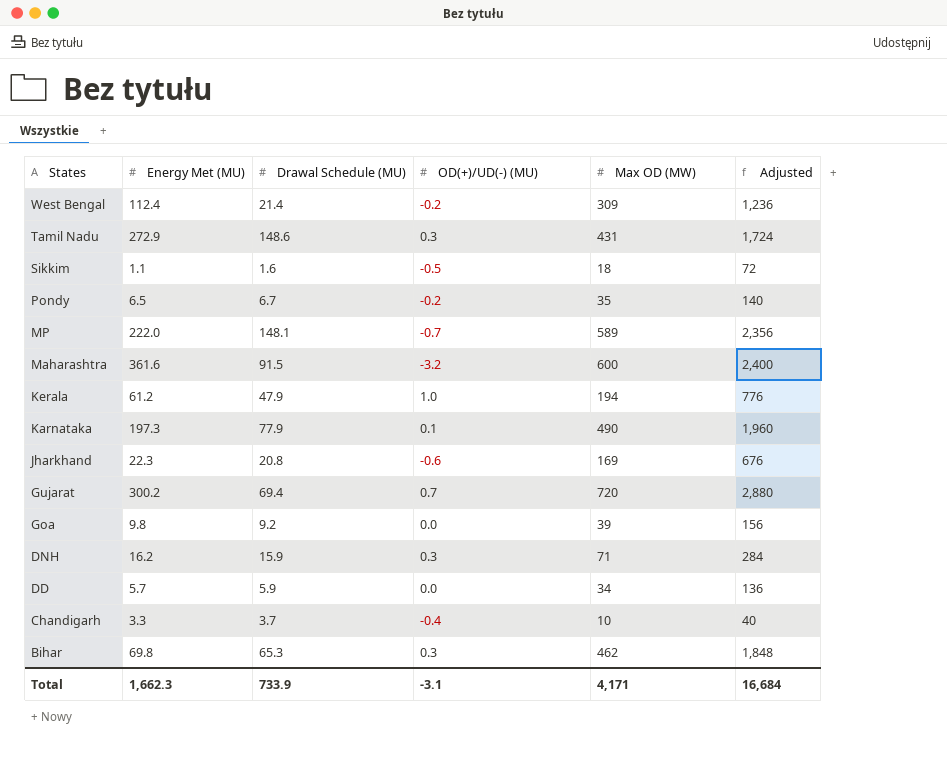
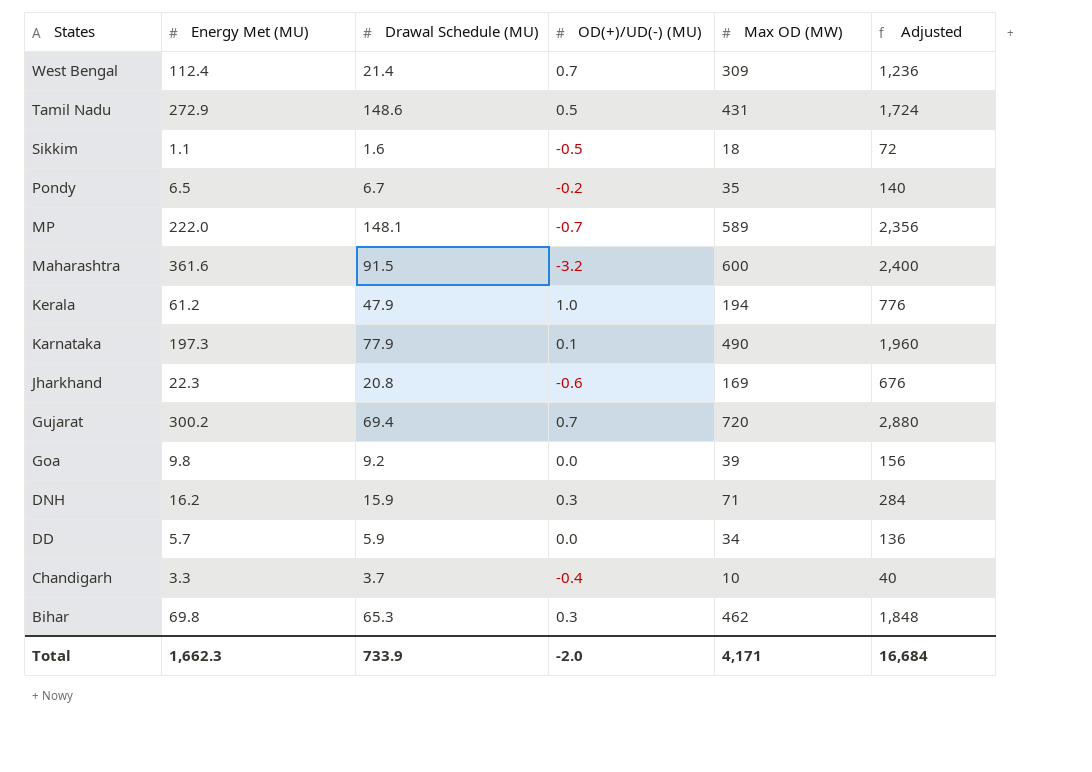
West Bengal | OD(+)/UD(-) (MU): -0.2 -> 0.7
Tamil Nadu | OD(+)/UD(-) (MU): 0.3 -> 0.5
Total | OD(+)/UD(-) (MU): -3.1 -> -2.0

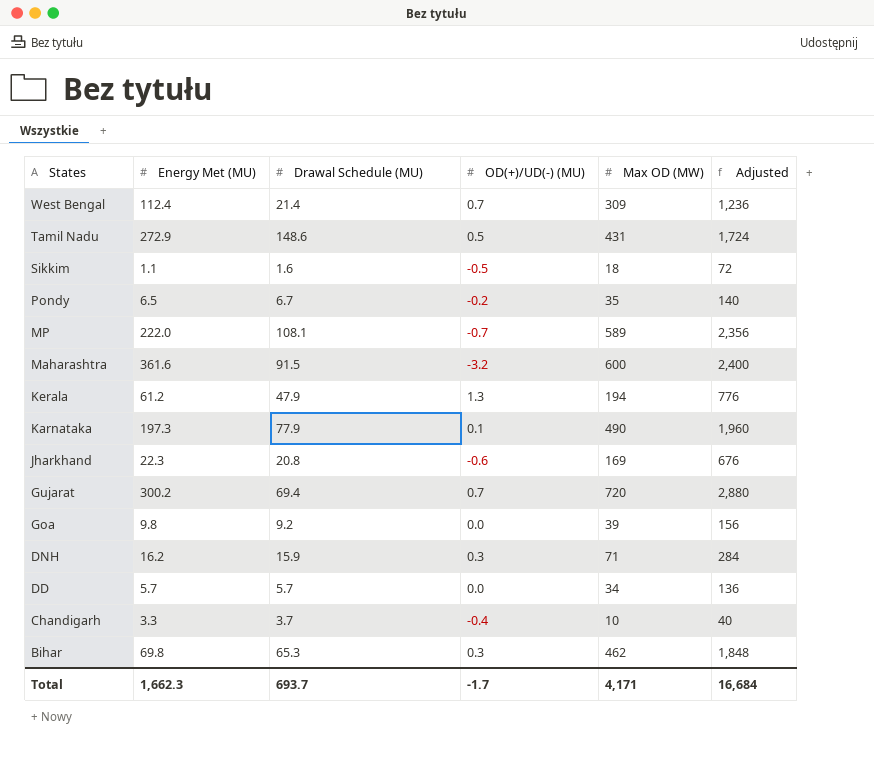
MP | Drawal Schedule (MU): 148.1 -> 108.1
Kerala | OD(+)/UD(-) (MU): 1.0 -> 1.3
DD | Drawal Schedule (MU): 5.9 -> 5.7
Total | Drawal Schedule (MU): 733.9 -> 693.7
Total | OD(+)/UD(-) (MU): -2.0 -> -1.7

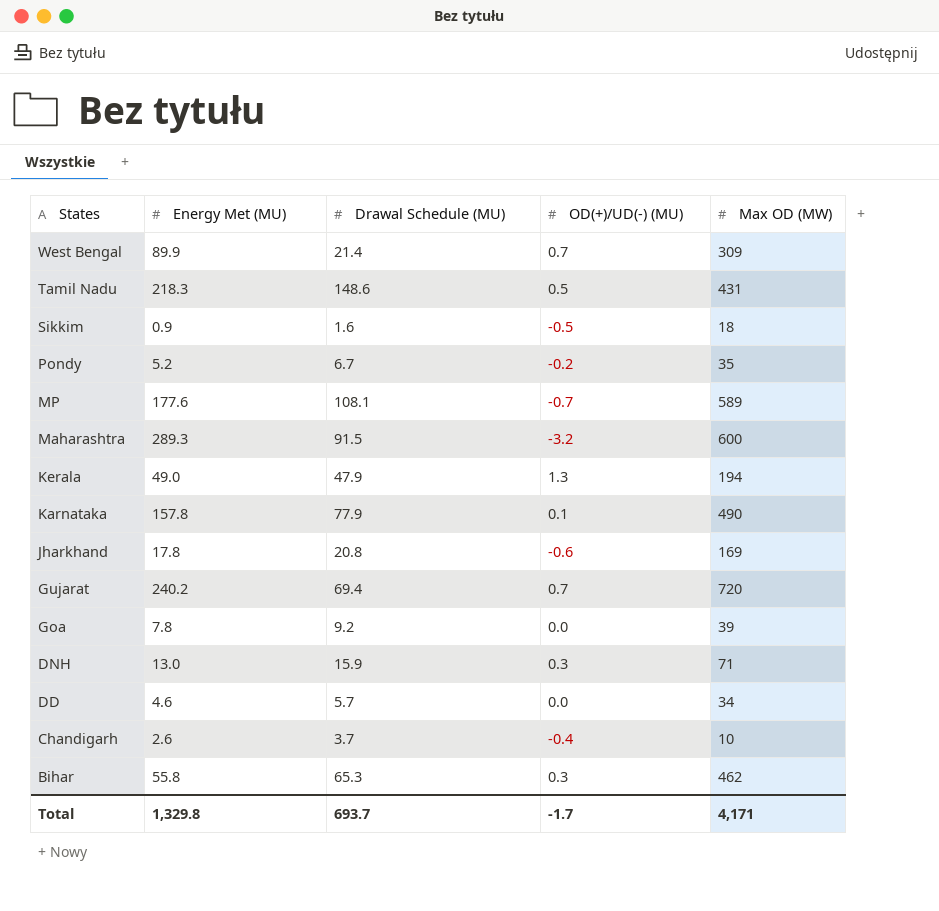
column Adjusted | formula: [Max OD (MW)] * 4 -> none
West Bengal | Energy Met (MU): 112.4 -> 89.9
Tamil Nadu | Energy Met (MU): 272.9 -> 218.3
Sikkim | Energy Met (MU): 1.1 -> 0.9
Pondy | Energy Met (MU): 6.5 -> 5.2
MP | Energy Met (MU): 222.0 -> 177.6
Maharashtra | Energy Met (MU): 361.6 -> 289.3
Kerala | Energy Met (MU): 61.2 -> 49.0
Karnataka | Energy Met (MU): 197.3 -> 157.8
Jharkhand | Energy Met (MU): 22.3 -> 17.8
Gujarat | Energy Met (MU): 300.2 -> 240.2
Goa | Energy Met (MU): 9.8 -> 7.8
DNH | Energy Met (MU): 16.2 -> 13.0
DD | Energy Met (MU): 5.7 -> 4.6
Chandigarh | Energy Met (MU): 3.3 -> 2.6
Bihar | Energy Met (MU): 69.8 -> 55.8
Total | Energy Met (MU): 1,662.3 -> 1,329.8

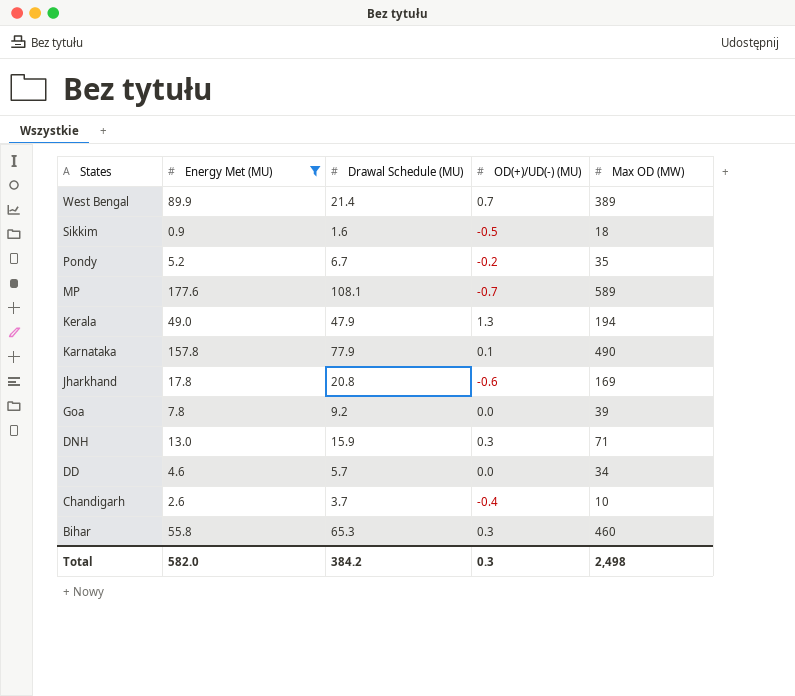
filter: none -> Energy Met (MU) <= 177.6
West Bengal | Max OD (MW): 309 -> 389
Bihar | Max OD (MW): 462 -> 460
Total | Energy Met (MU): 1,329.8 -> 582.0
Total | Drawal Schedule (MU): 693.7 -> 384.2
Total | OD(+)/UD(-) (MU): -1.7 -> 0.3
Total | Max OD (MW): 4,171 -> 2,498

